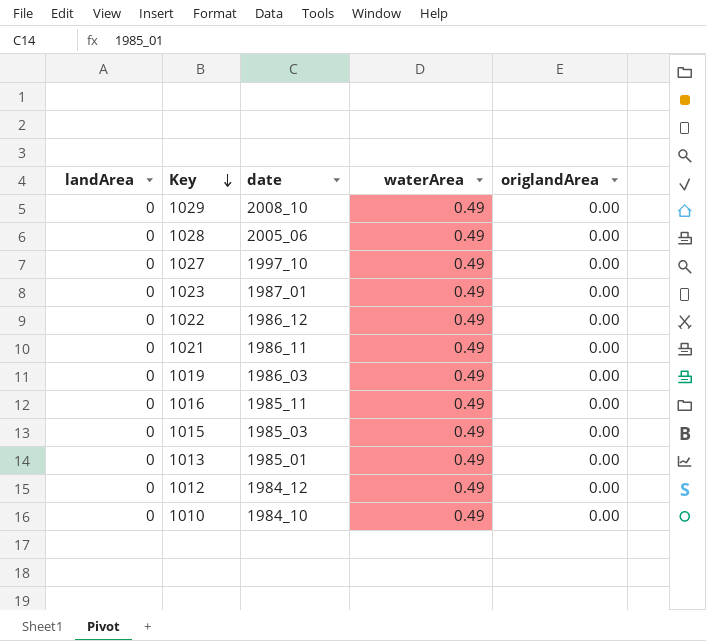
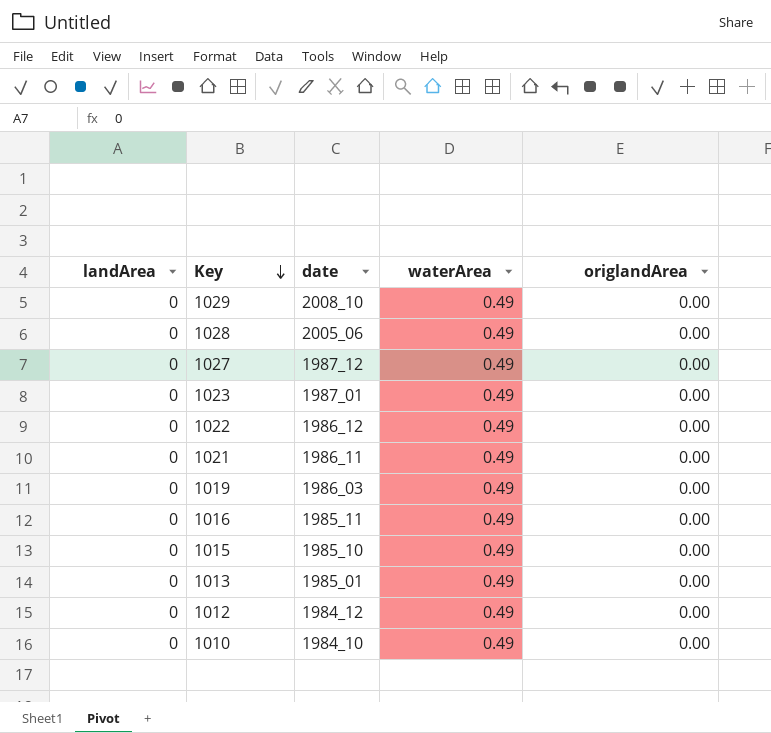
1027 | date: 1997_10 -> 1987_12
1015 | date: 1985_03 -> 1985_10

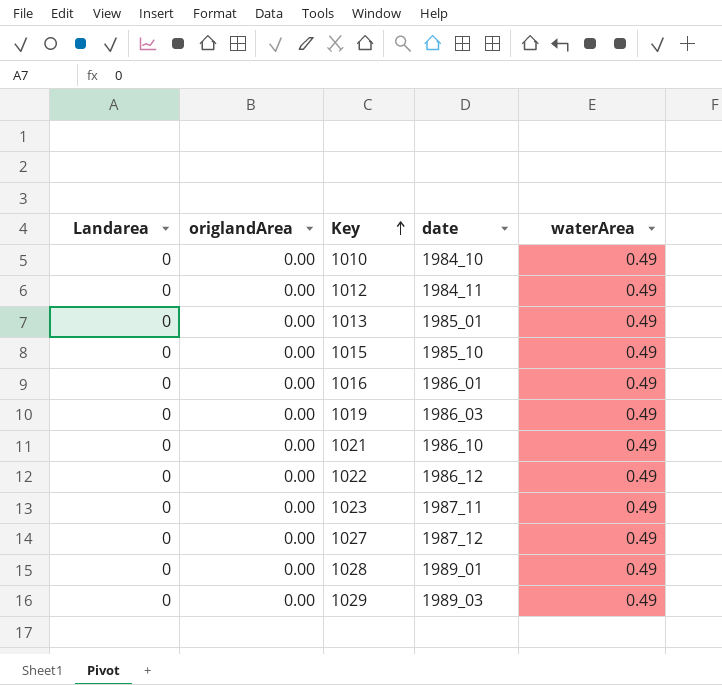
row order: Key descending -> Key ascending
column name: landArea -> Landarea
column origlandArea | position: 5 -> 2
1012 | date: 1984_12 -> 1984_11
1016 | date: 1985_11 -> 1986_01
1021 | date: 1986_11 -> 1986_10
1023 | date: 1987_01 -> 1987_11
1028 | date: 2005_06 -> 1989_01
1029 | date: 2008_10 -> 1989_03

